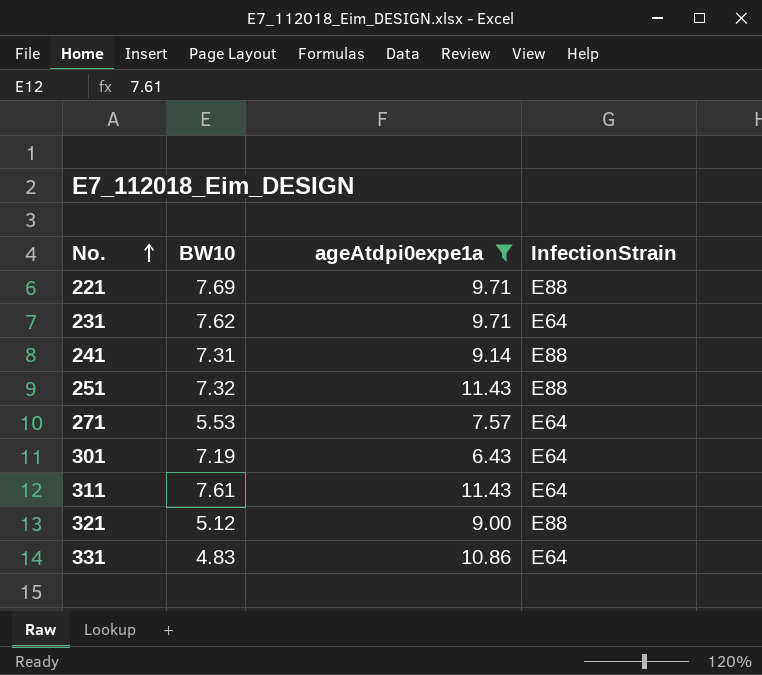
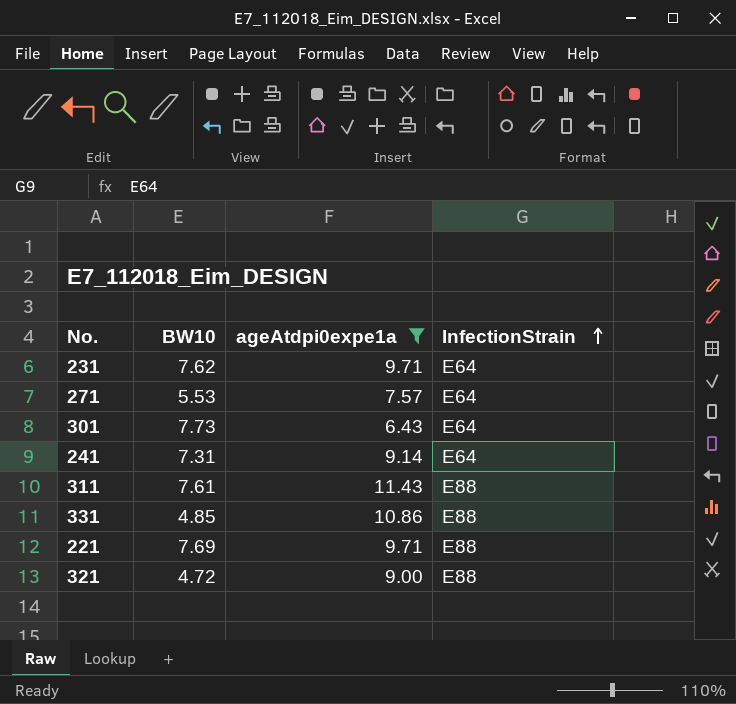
row order: No. ascending -> InfectionStrain ascending
row 251: 7.32 | 11.43 | E88 -> none
301 | BW10: 7.19 -> 7.73
241 | InfectionStrain: E88 -> E64
311 | InfectionStrain: E64 -> E88
331 | BW10: 4.83 -> 4.85
331 | InfectionStrain: E64 -> E88
321 | BW10: 5.12 -> 4.72

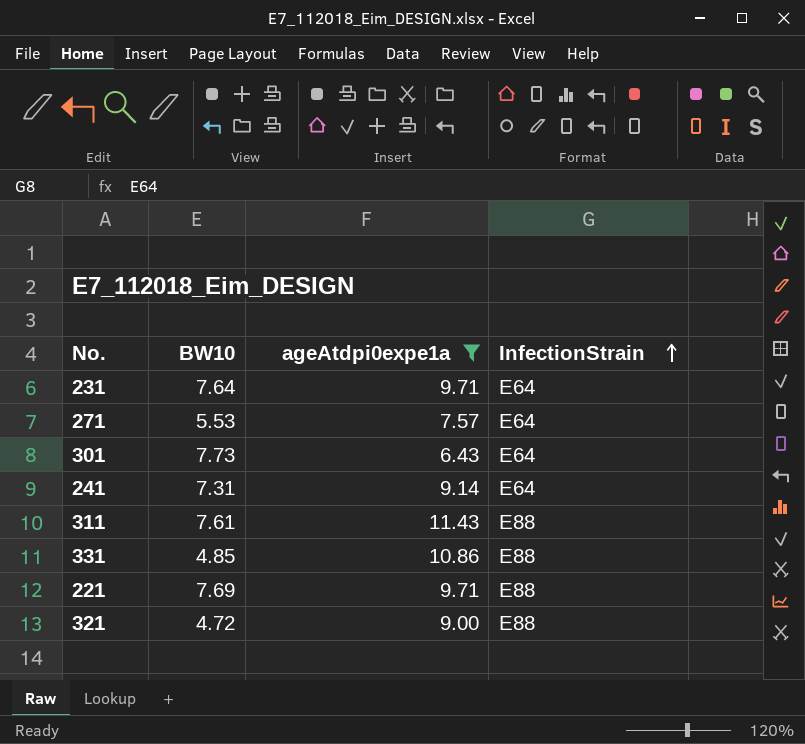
231 | BW10: 7.62 -> 7.64

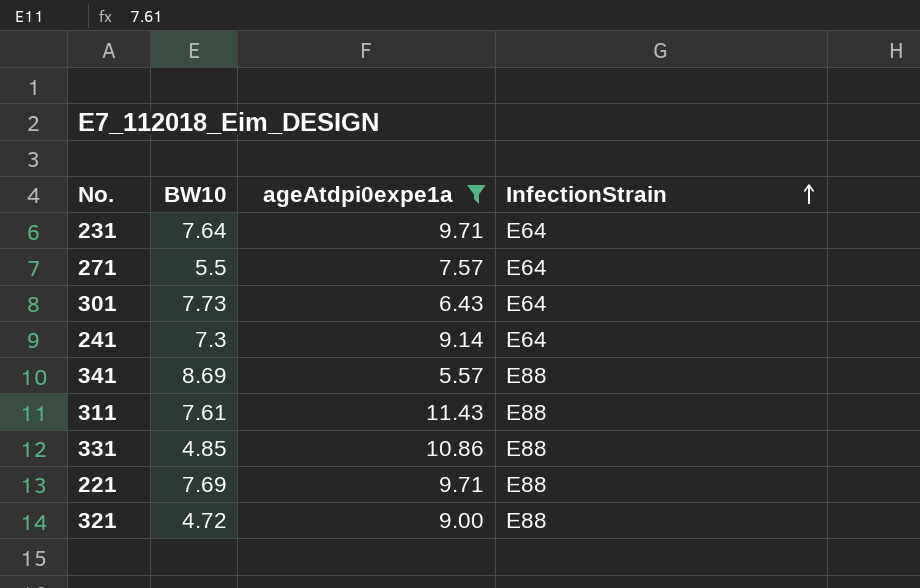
271 | BW10: 5.53 -> 5.5
241 | BW10: 7.31 -> 7.3
row 341: none -> 8.69 | 5.57 | E88

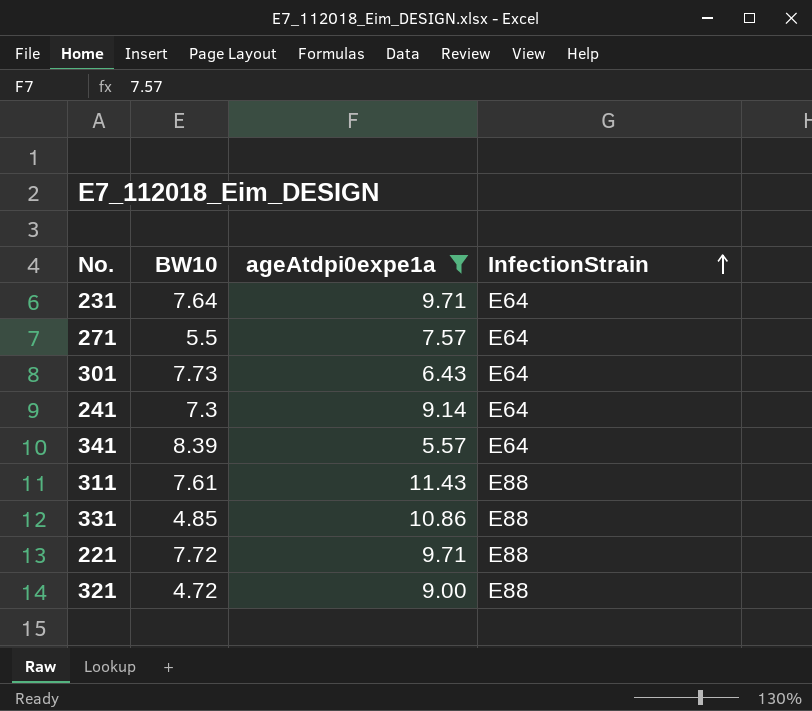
341 | BW10: 8.69 -> 8.39
341 | InfectionStrain: E88 -> E64
221 | BW10: 7.69 -> 7.72

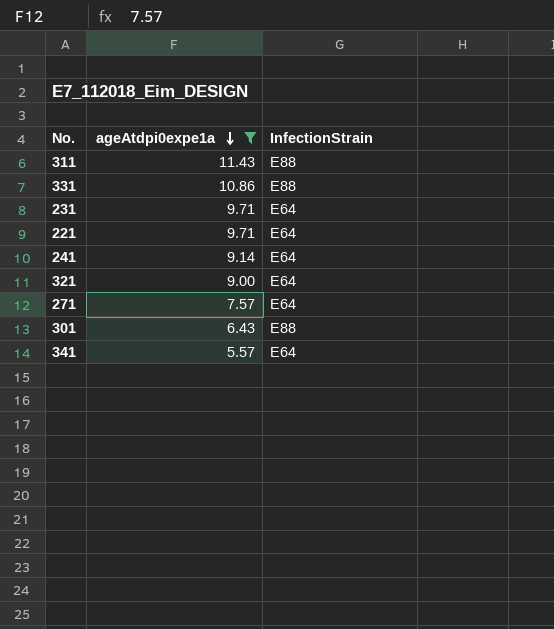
row order: InfectionStrain ascending -> ageAtdpi0expe1a descending
column BW10 | position: 2 -> none
221 | InfectionStrain: E88 -> E64
321 | InfectionStrain: E88 -> E64
301 | InfectionStrain: E64 -> E88

